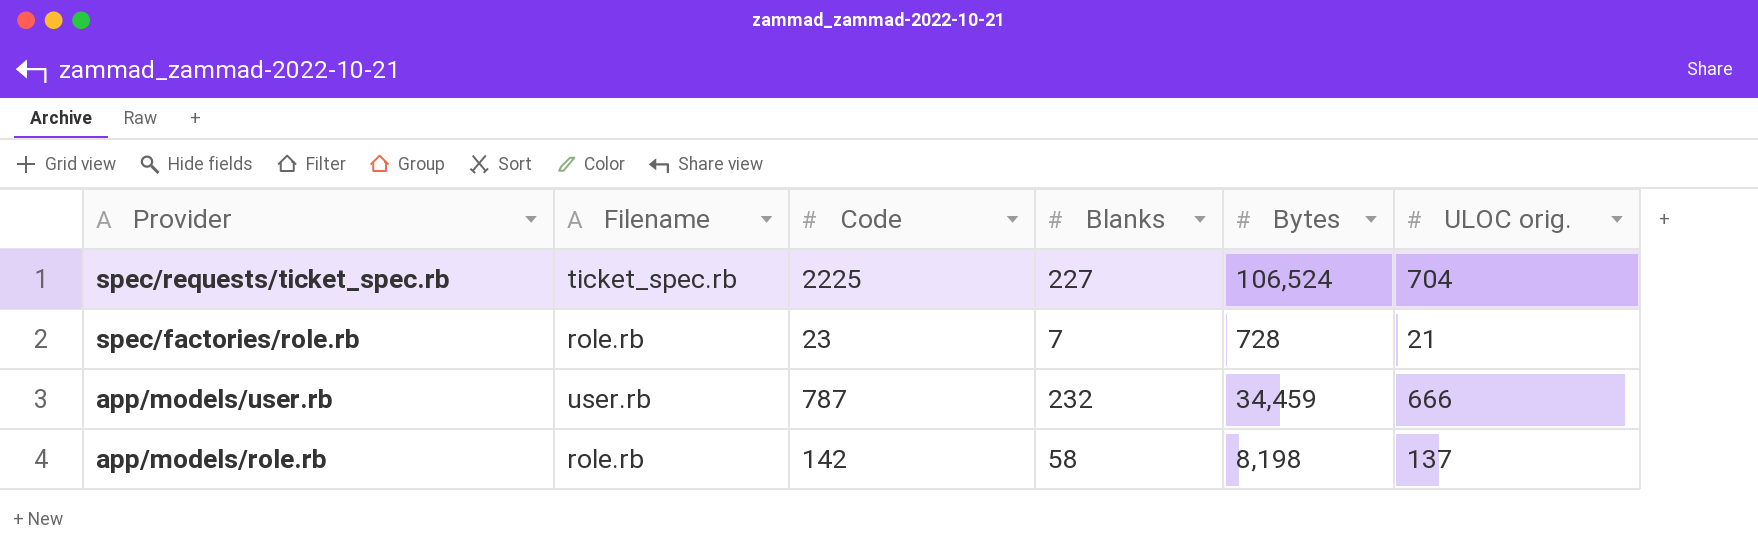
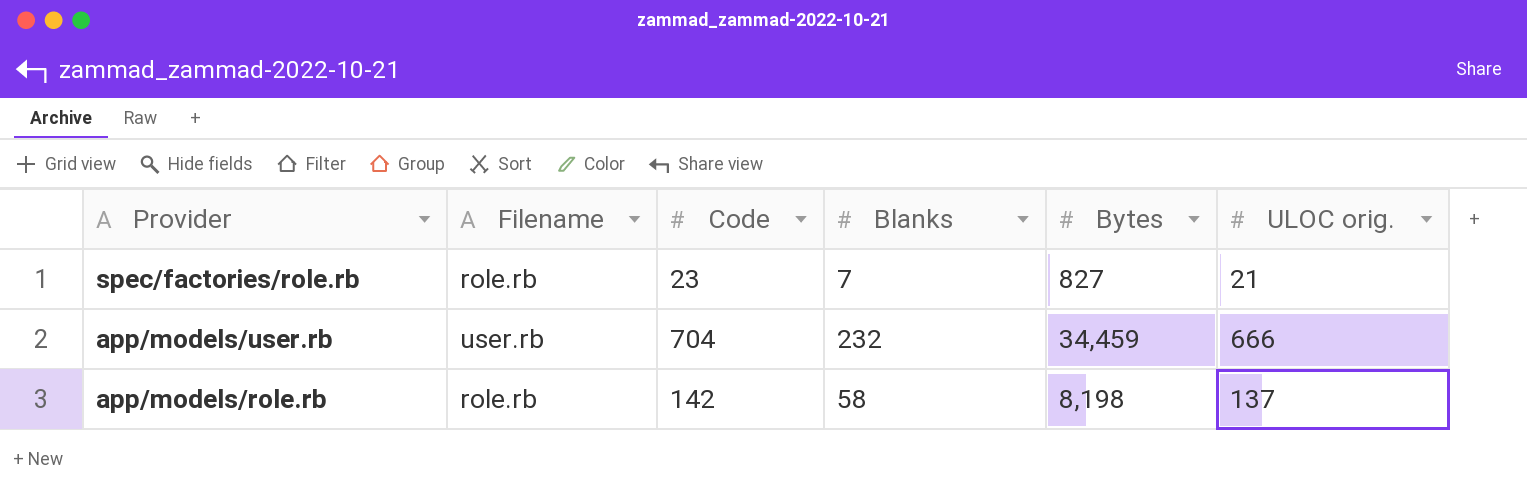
row spec/requests/ticket_spec.rb: ticket_spec.rb | 2225 | 227 | 106,524 | 704 -> none
spec/factories/role.rb | Bytes: 728 -> 827
app/models/user.rb | Code: 787 -> 704

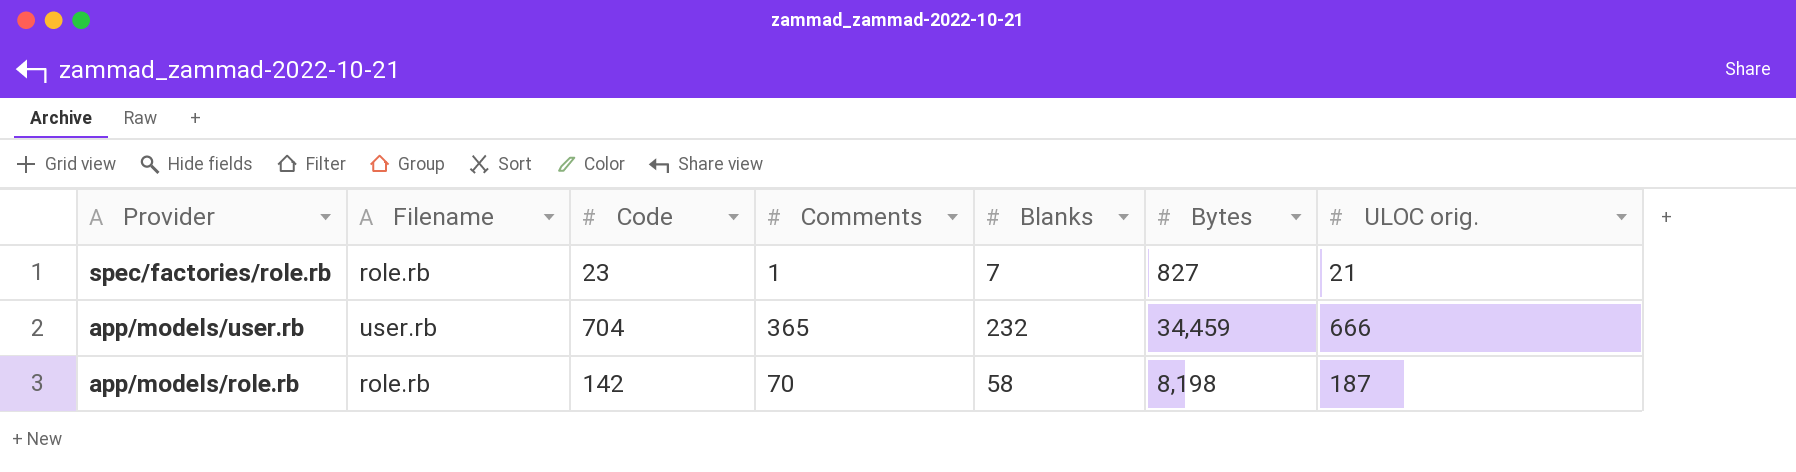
column Comments | position: none -> 4
app/models/role.rb | ULOC orig.: 137 -> 187

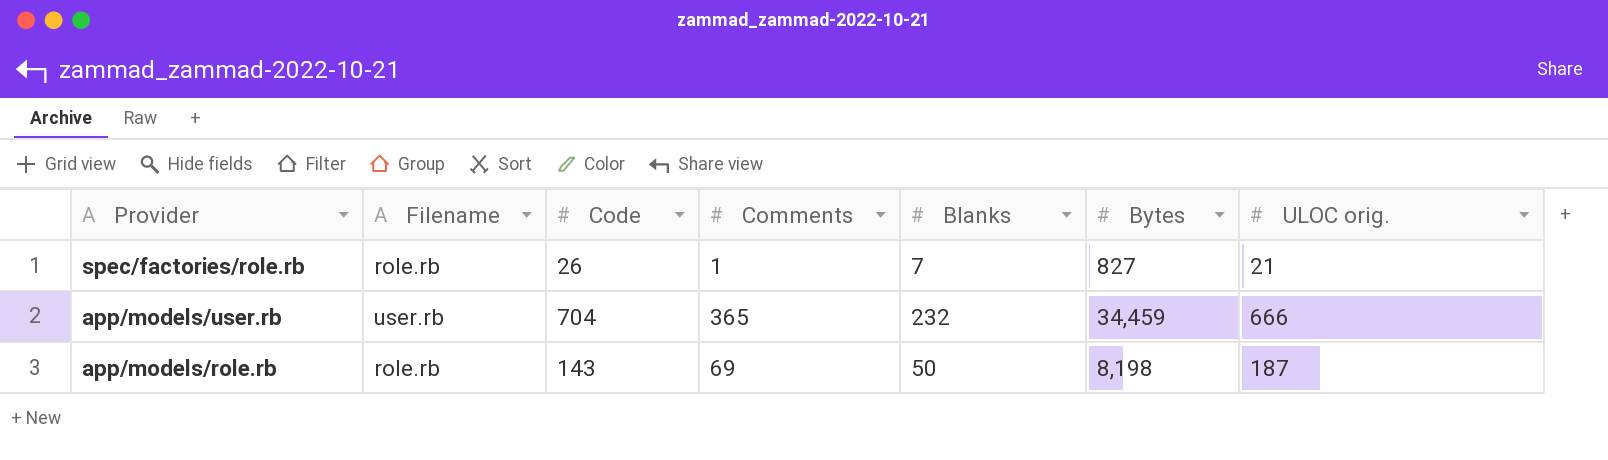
spec/factories/role.rb | Code: 23 -> 26
app/models/role.rb | Code: 142 -> 143
app/models/role.rb | Comments: 70 -> 69
app/models/role.rb | Blanks: 58 -> 50

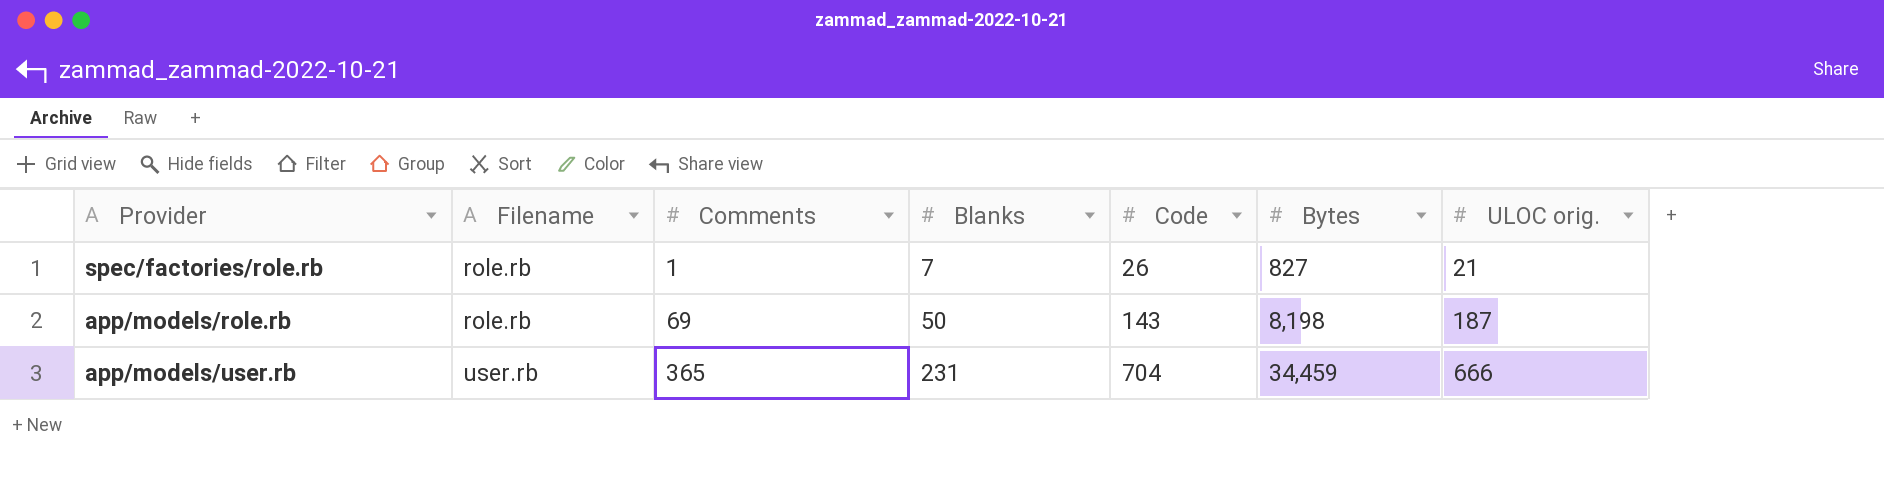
row order: Provider descending -> Filename ascending
column Code | position: 3 -> 5
app/models/user.rb | Blanks: 232 -> 231

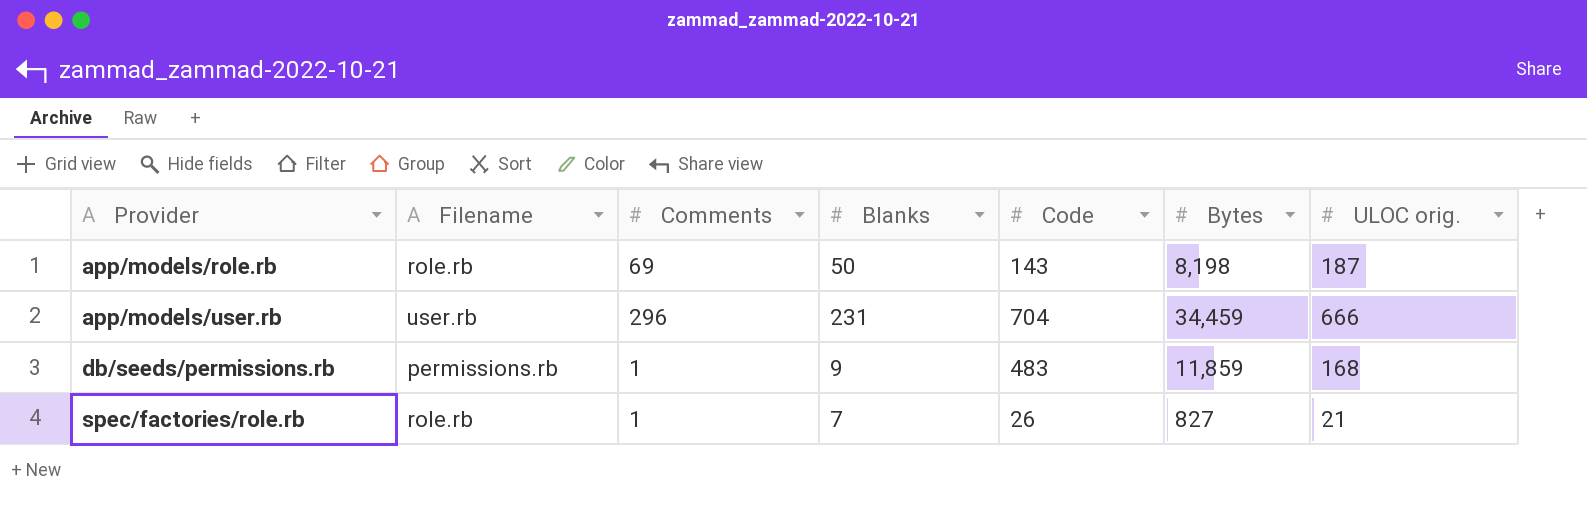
row order: Filename ascending -> Provider ascending
app/models/user.rb | Comments: 365 -> 296
row db/seeds/permissions.rb: none -> permissions.rb | 1 | 9 | 483 | 11,859 | 168

